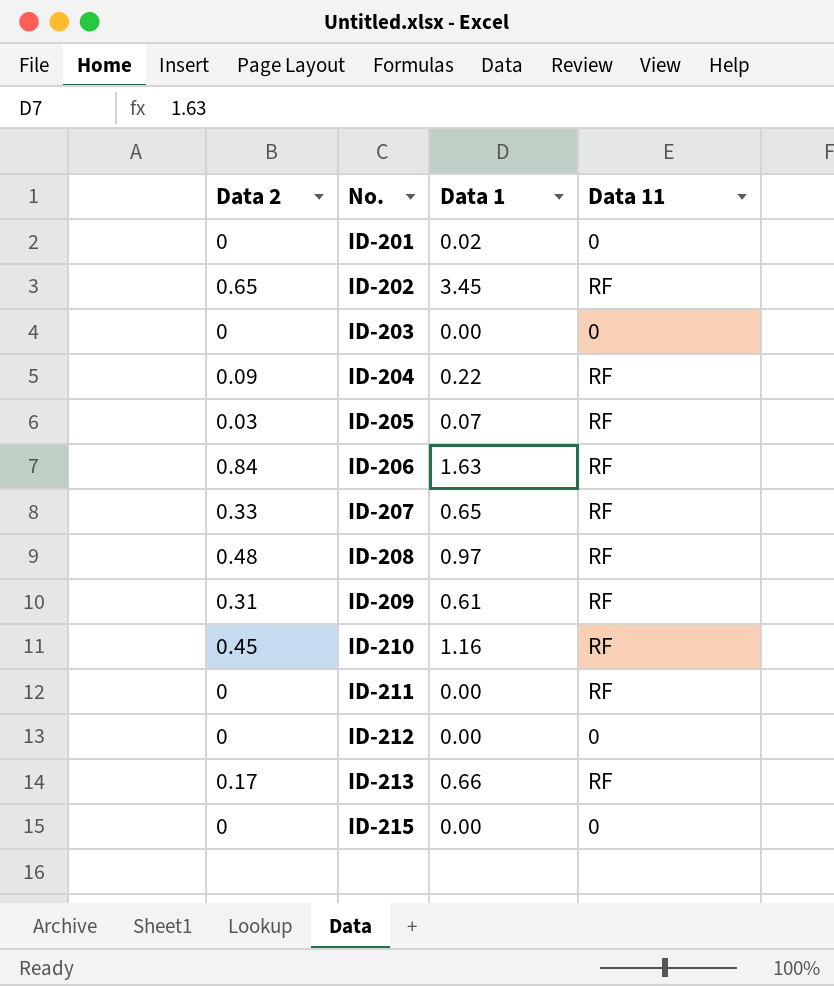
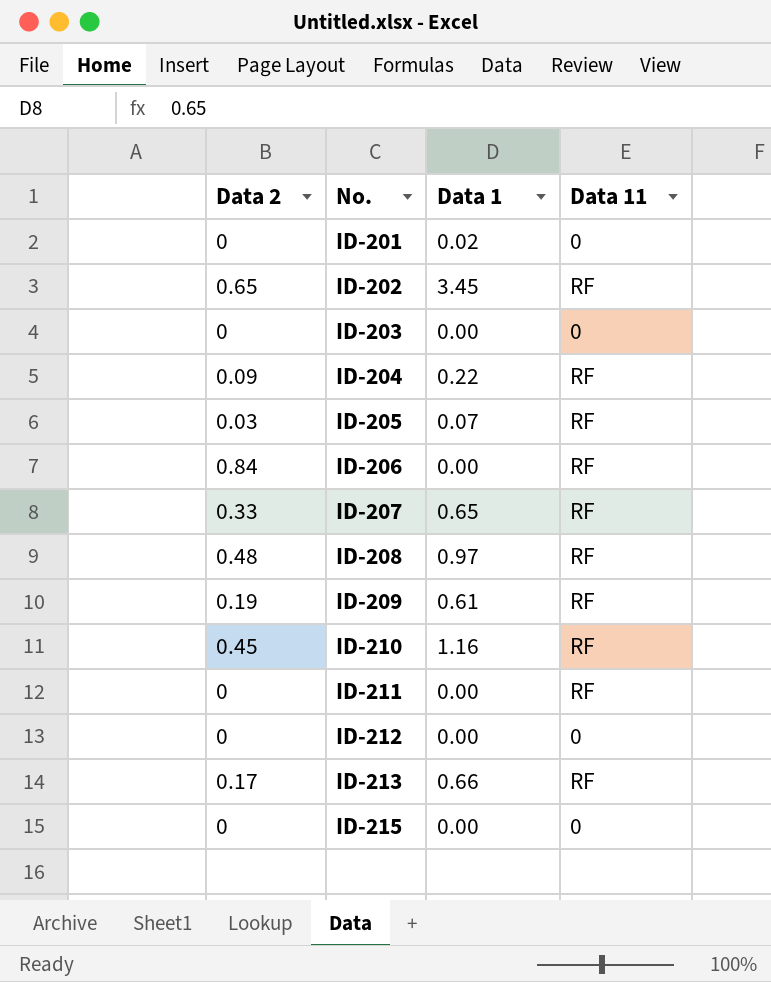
ID-206 | Data 1: 1.63 -> 0.00
ID-209 | Data 2: 0.31 -> 0.19

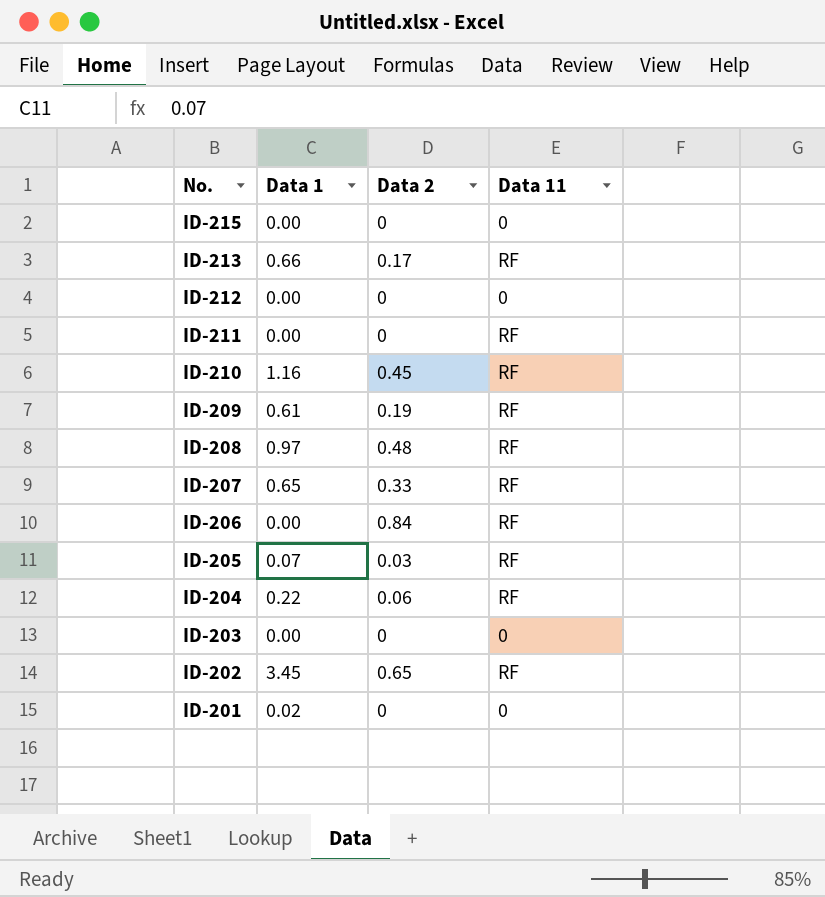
row order: No. ascending -> No. descending
column Data 2 | position: 1 -> 3
ID-204 | Data 2: 0.09 -> 0.06

